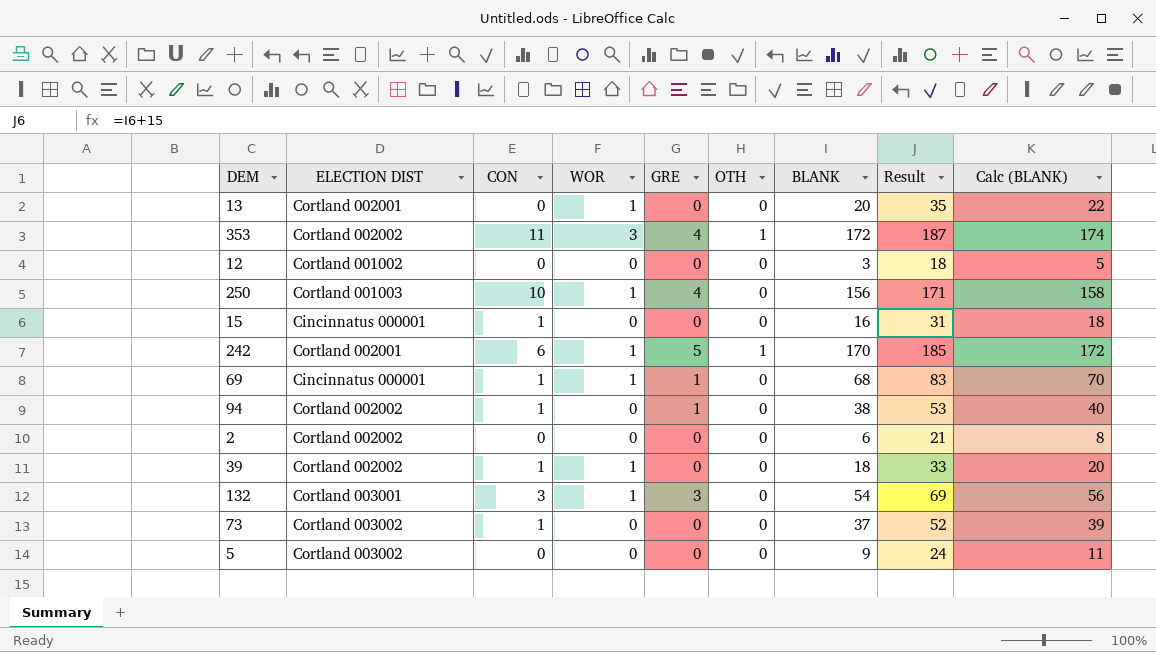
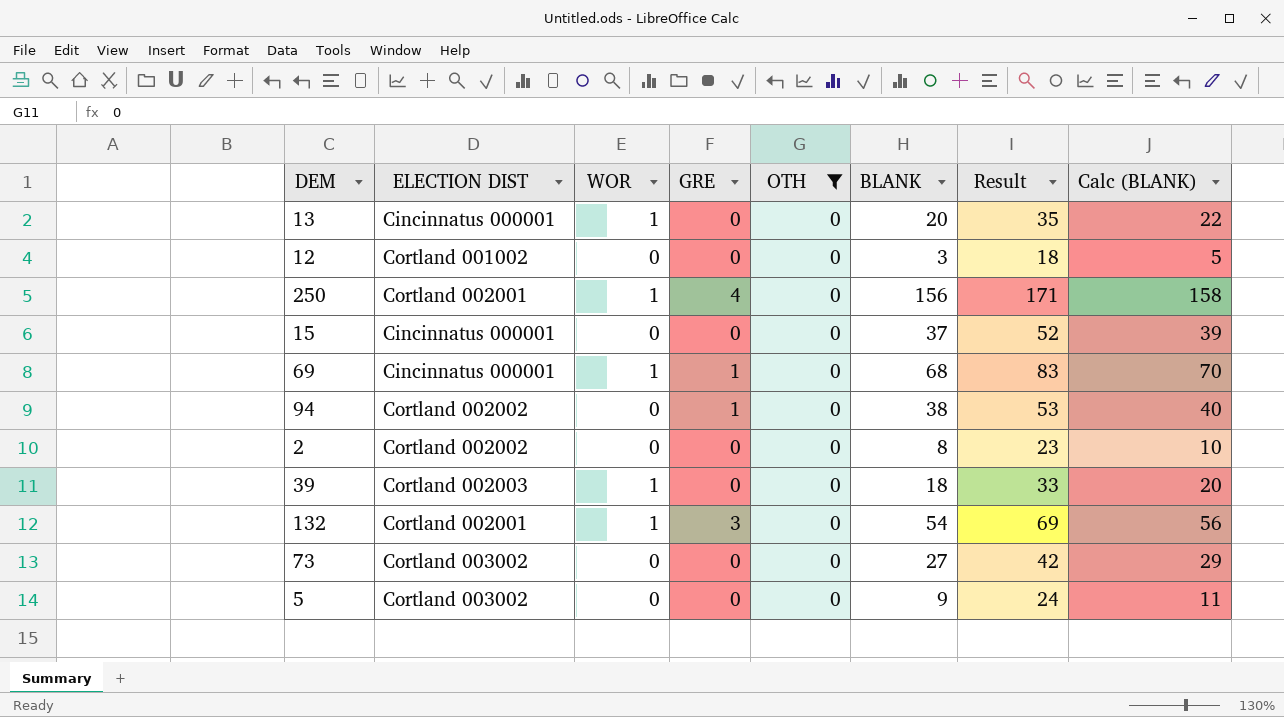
filter: none -> OTH = 0
column CON | position: 3 -> none
13 | ELECTION DIST: Cortland 002001 -> Cincinnatus 000001
250 | ELECTION DIST: Cortland 001003 -> Cortland 002001
15 | BLANK: 16 -> 37
15 | Result: 31 -> 52
15 | Calc (BLANK): 18 -> 39
2 | BLANK: 6 -> 8
2 | Result: 21 -> 23
2 | Calc (BLANK): 8 -> 10
39 | ELECTION DIST: Cortland 002002 -> Cortland 002003
132 | ELECTION DIST: Cortland 003001 -> Cortland 002001
73 | BLANK: 37 -> 27
73 | Result: 52 -> 42
73 | Calc (BLANK): 39 -> 29

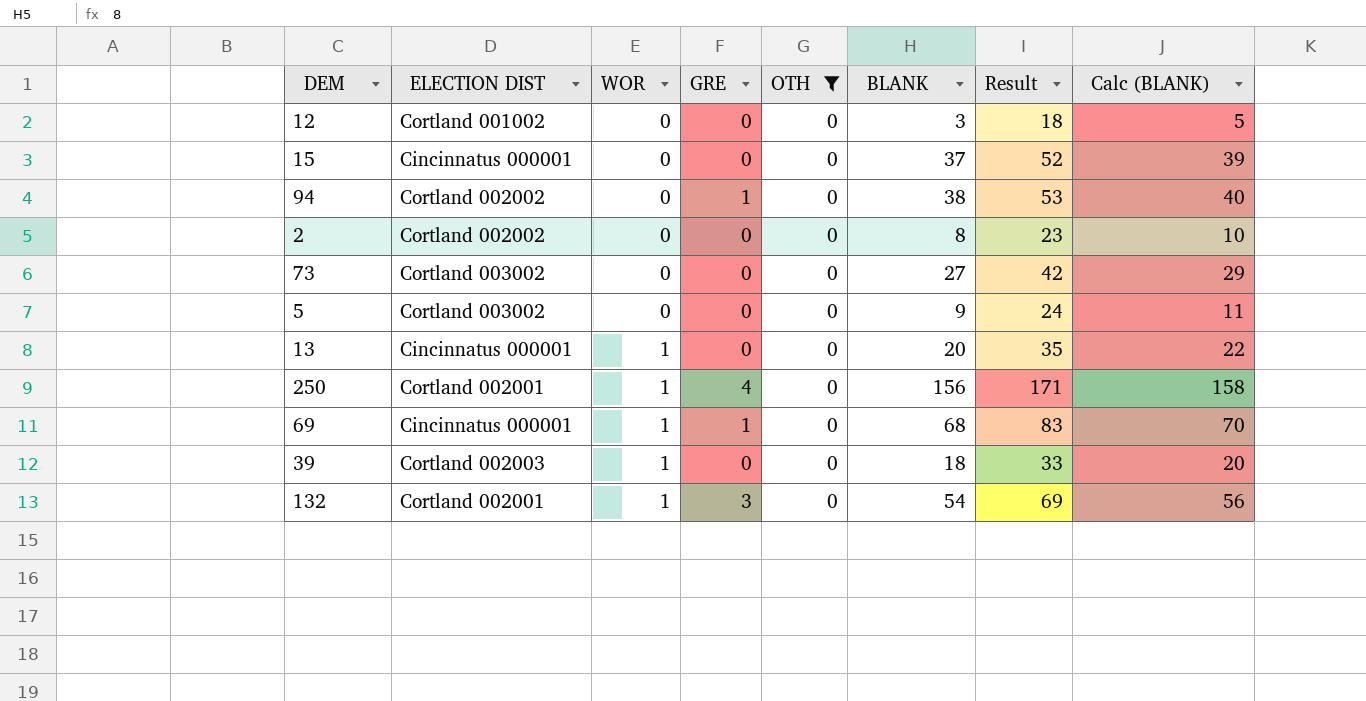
row order: none -> WOR ascending

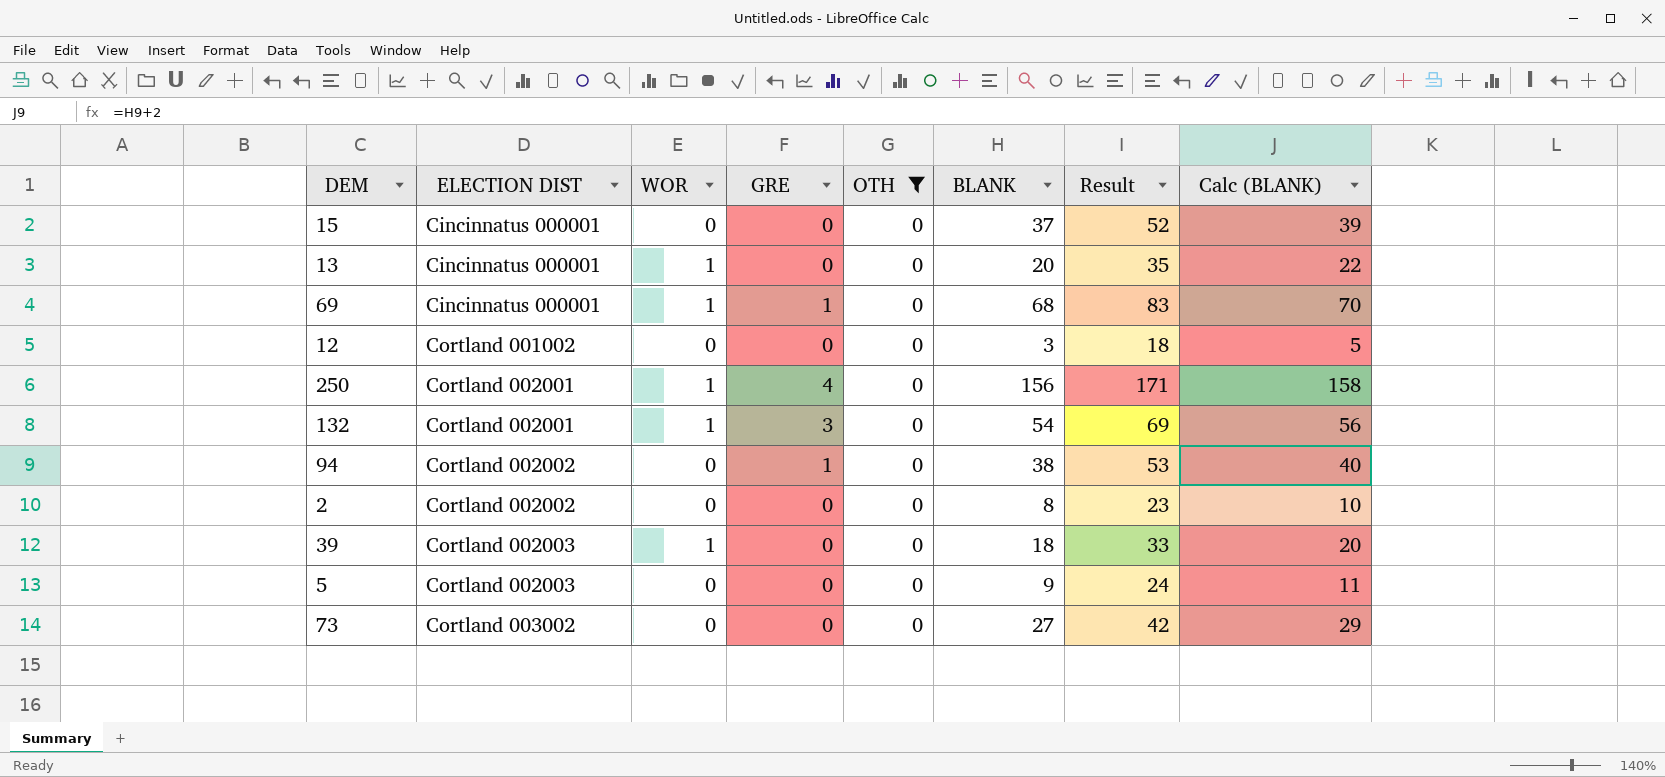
row order: WOR ascending -> ELECTION DIST ascending
5 | ELECTION DIST: Cortland 003002 -> Cortland 002003

